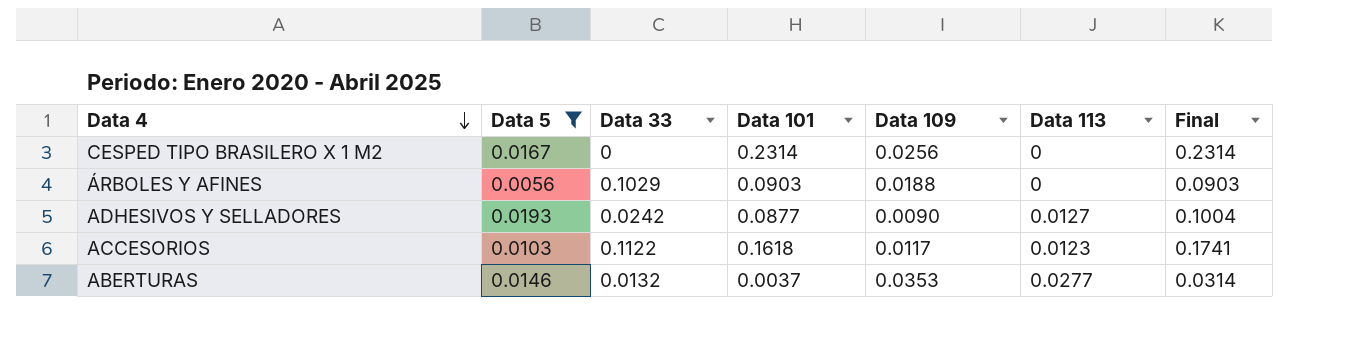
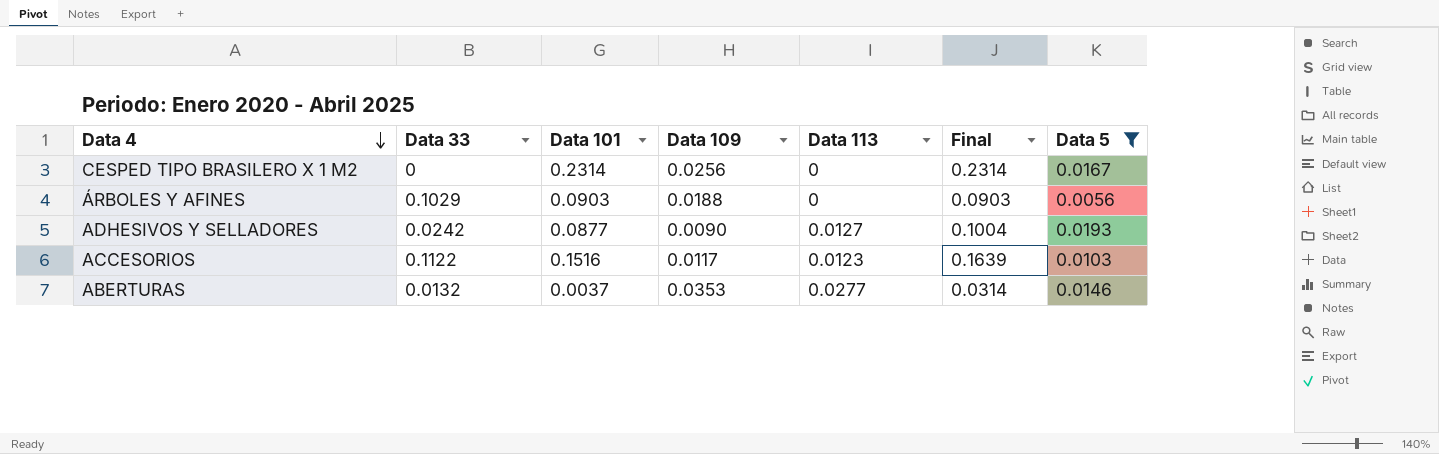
column Data 5 | position: 2 -> 7
ACCESORIOS | Data 101: 0.1618 -> 0.1516
ACCESORIOS | Final: 0.1741 -> 0.1639

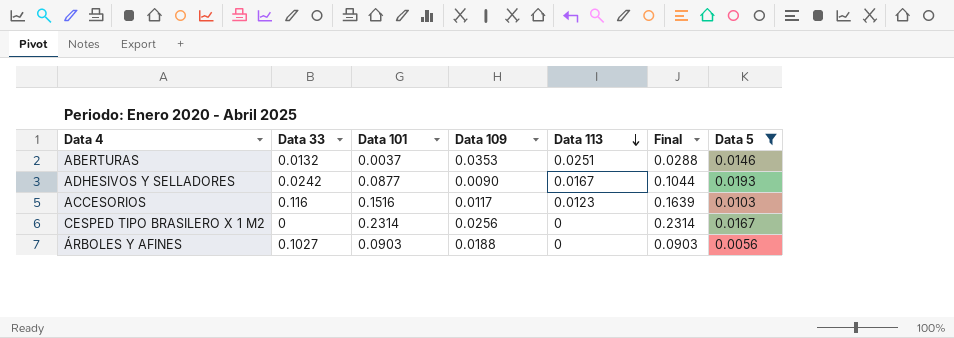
row order: Data 4 descending -> Data 113 descending
ABERTURAS | Data 113: 0.0277 -> 0.0251
ABERTURAS | Final: 0.0314 -> 0.0288
ADHESIVOS Y SELLADORES | Data 113: 0.0127 -> 0.0167
ADHESIVOS Y SELLADORES | Final: 0.1004 -> 0.1044
ACCESORIOS | Data 33: 0.1122 -> 0.116
ÁRBOLES Y AFINES | Data 33: 0.1029 -> 0.1027

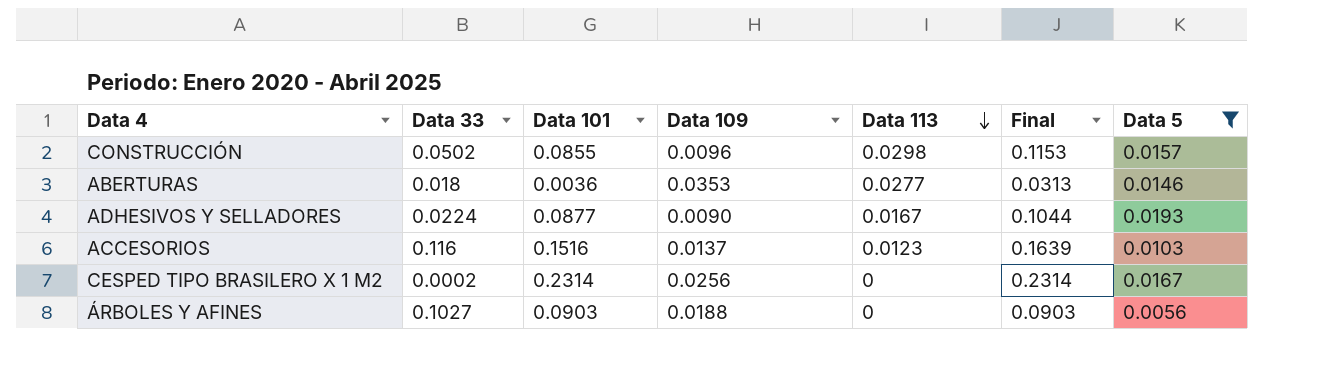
row CONSTRUCCIÓN: none -> 0.0502 | 0.0855 | 0.0096 | 0.0298 | 0.1153 | 0.0157
ABERTURAS | Data 33: 0.0132 -> 0.018
ABERTURAS | Data 101: 0.0037 -> 0.0036
ABERTURAS | Data 113: 0.0251 -> 0.0277
ABERTURAS | Final: 0.0288 -> 0.0313
ADHESIVOS Y SELLADORES | Data 33: 0.0242 -> 0.0224
ACCESORIOS | Data 109: 0.0117 -> 0.0137
CESPED TIPO BRASILERO X 1 M2 | Data 33: 0 -> 0.0002

